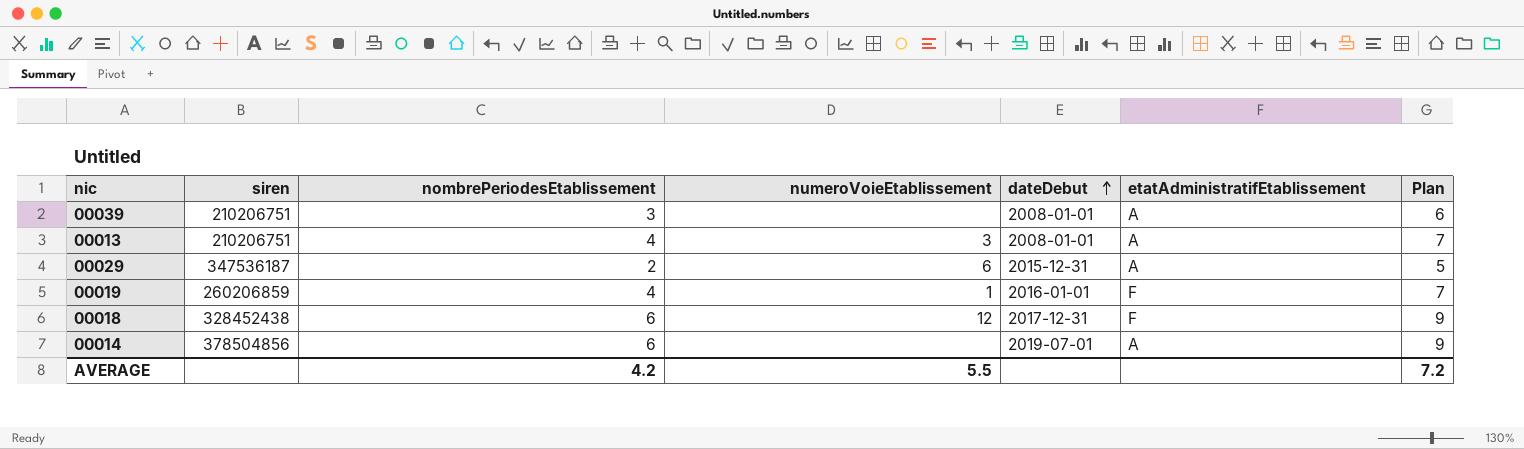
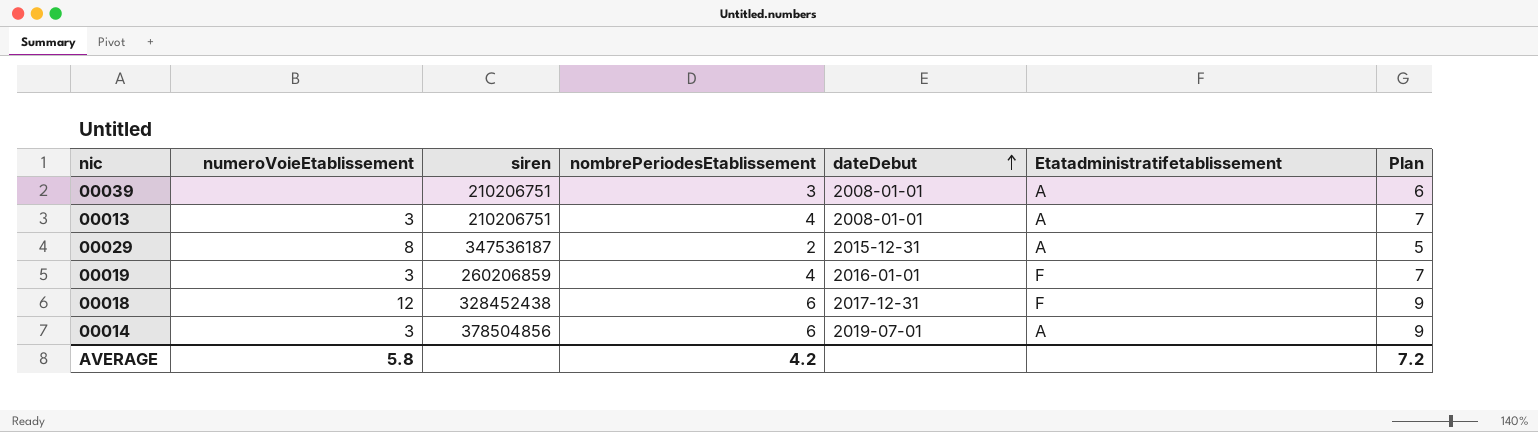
column numeroVoieEtablissement | position: 4 -> 2
column name: etatAdministratifEtablissement -> Etatadministratifetablissement
00029 | numeroVoieEtablissement: 6 -> 8
00019 | numeroVoieEtablissement: 1 -> 3
00014 | numeroVoieEtablissement: none -> 3
AVERAGE | numeroVoieEtablissement: 5.5 -> 5.8

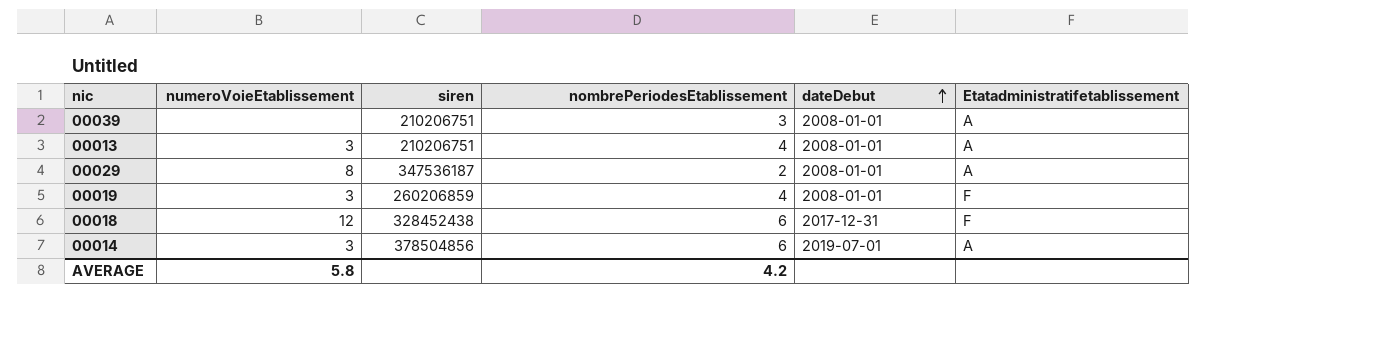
column Plan | formula: [nombrePeriodesEtablissement] + 3 -> none
00029 | dateDebut: 2015-12-31 -> 2008-01-01
00019 | dateDebut: 2016-01-01 -> 2008-01-01

